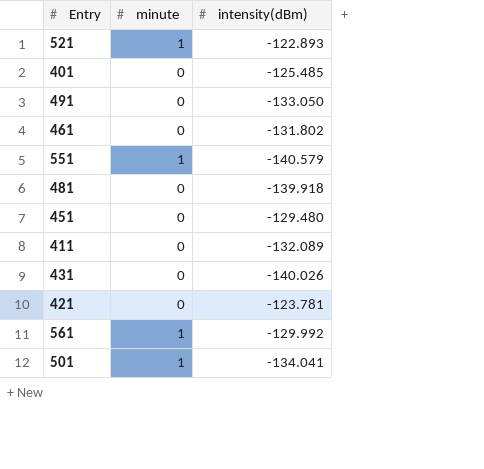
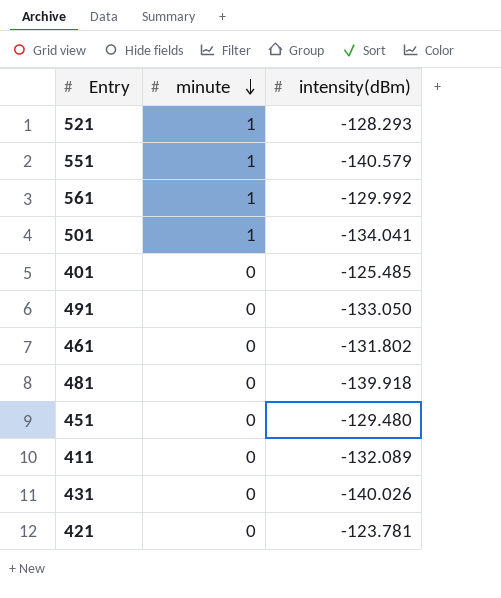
row order: none -> minute descending
521 | intensity(dBm): -122.893 -> -128.293

